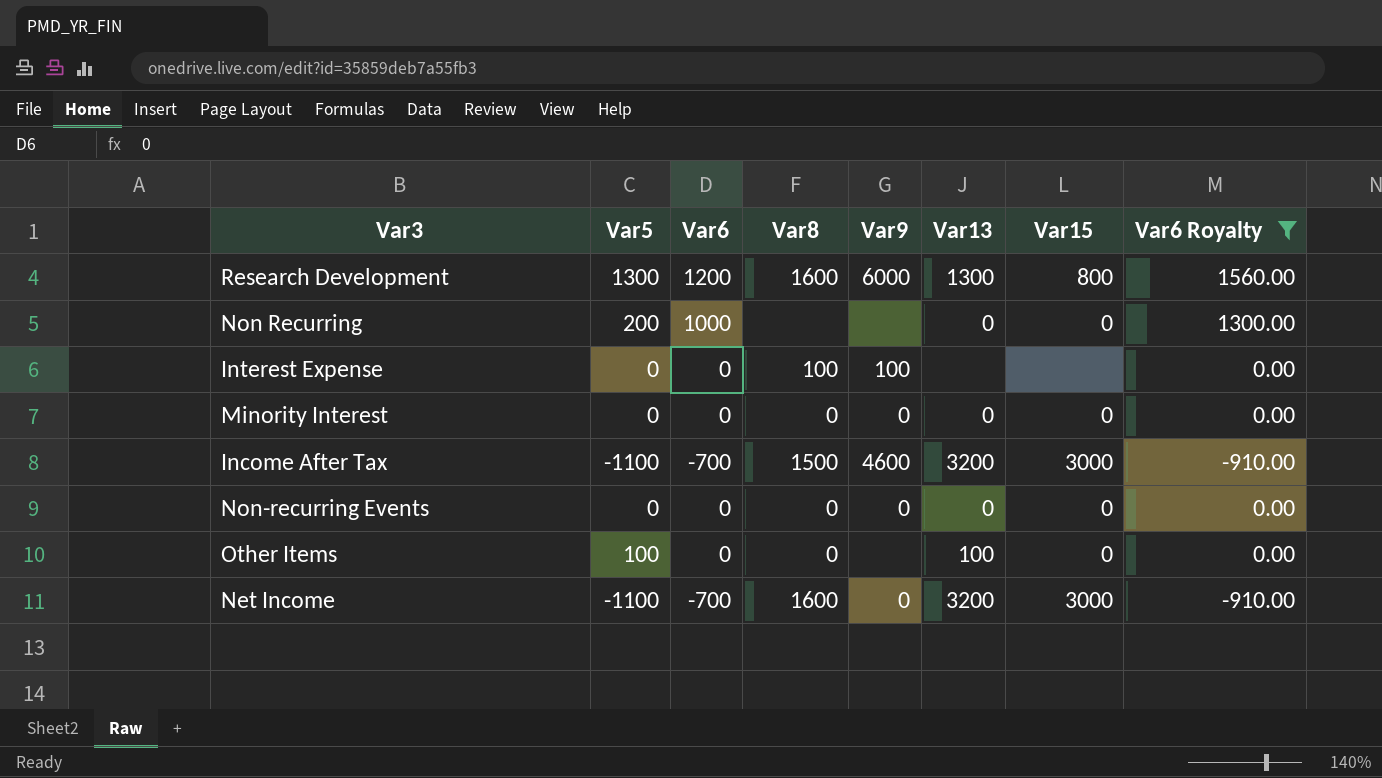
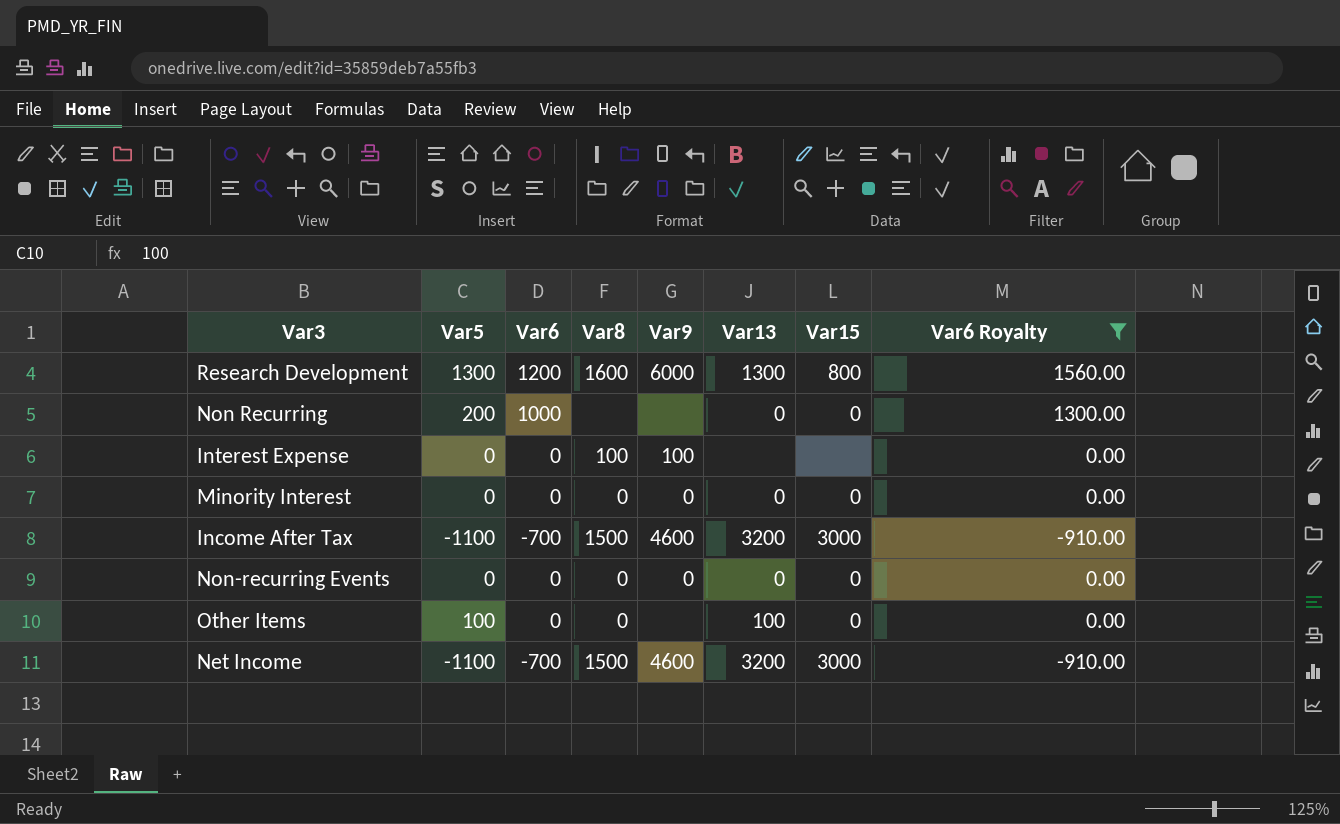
Net Income | Var8: 1600 -> 1500
Net Income | Var9: 0 -> 4600

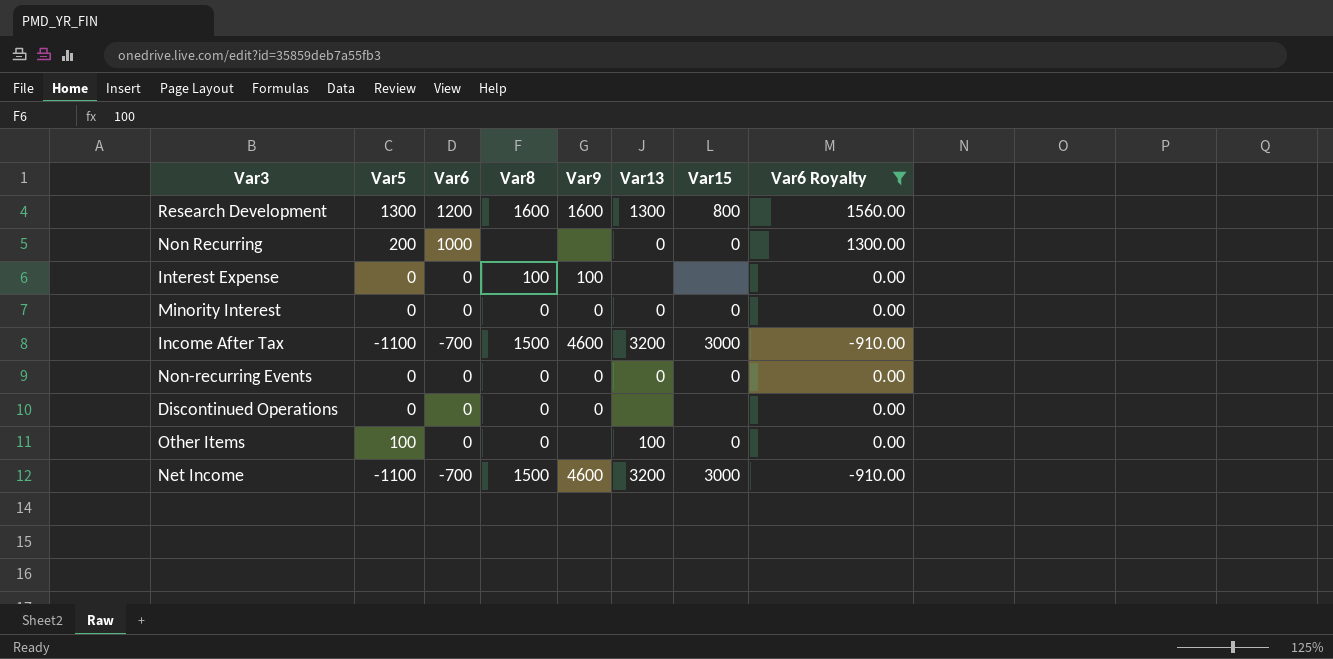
Research Development | Var9: 6000 -> 1600
row Discontinued Operations: none -> 0 | 0 | 0 | 0 | none | none | 0.00

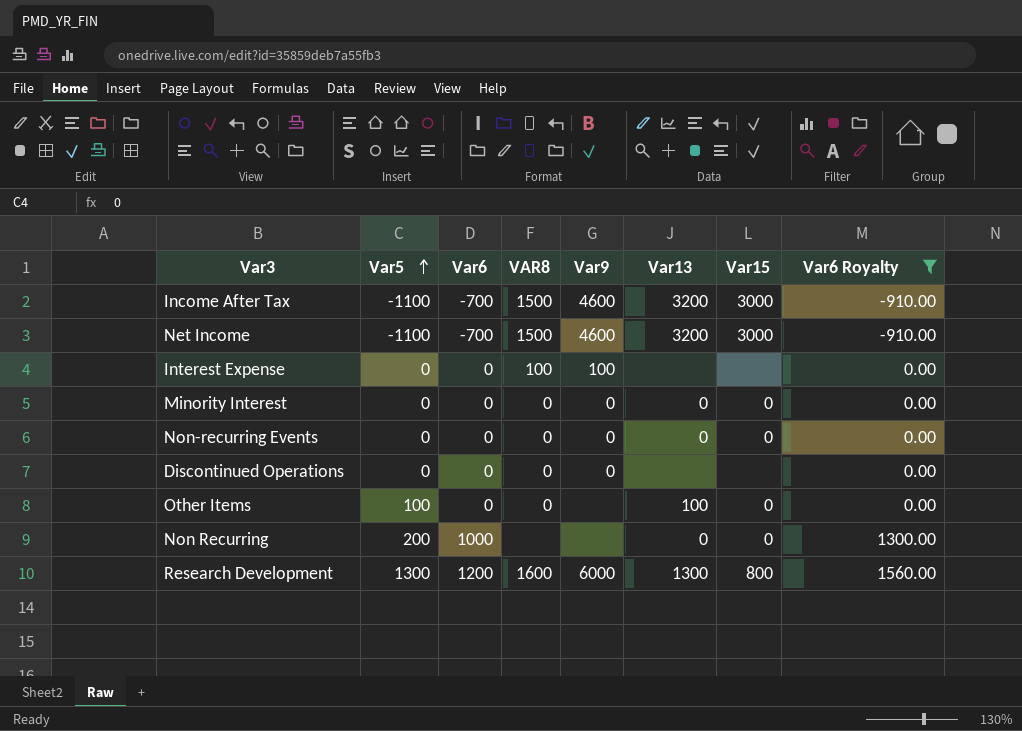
row order: none -> Var5 ascending
column name: Var8 -> VAR8
Research Development | Var9: 1600 -> 6000

